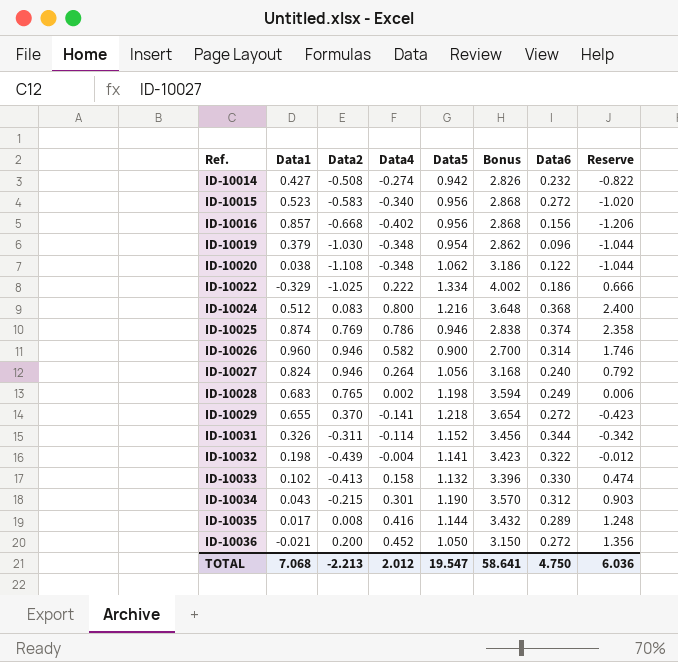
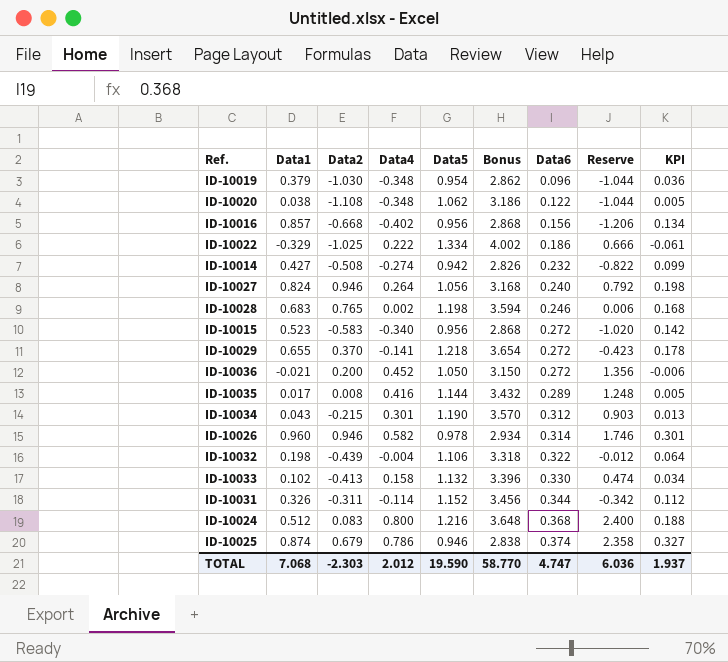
row order: Ref. ascending -> Data6 ascending
column KPI | formula: none -> [Data1] * [Data6]
ID-10028 | Data6: 0.249 -> 0.246
ID-10026 | Data5: 0.900 -> 0.978
ID-10026 | Bonus: 2.700 -> 2.934
ID-10032 | Data5: 1.141 -> 1.106
ID-10032 | Bonus: 3.423 -> 3.318
ID-10025 | Data2: 0.769 -> 0.679
TOTAL | Data2: -2.213 -> -2.303
TOTAL | Data5: 19.547 -> 19.590
TOTAL | Bonus: 58.641 -> 58.770
TOTAL | Data6: 4.750 -> 4.747

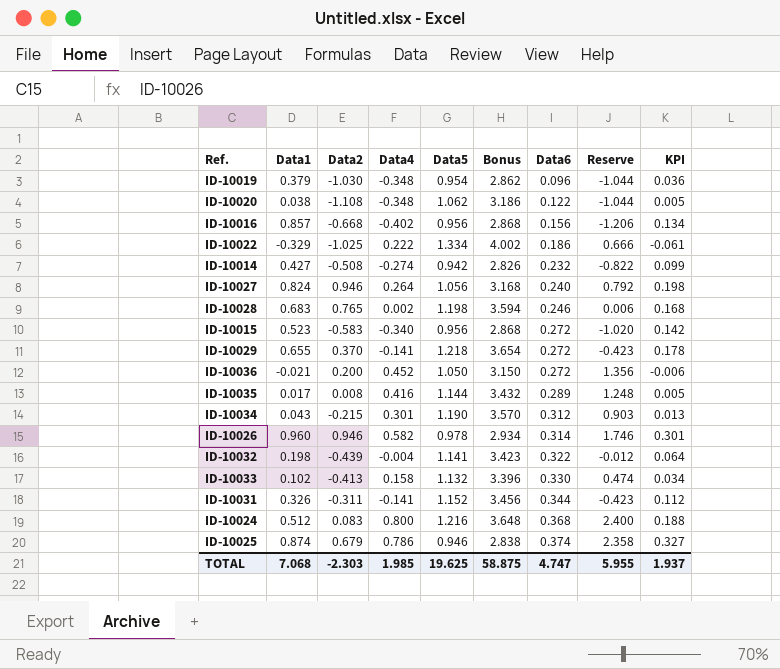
ID-10032 | Data5: 1.106 -> 1.141
ID-10032 | Bonus: 3.318 -> 3.423
ID-10031 | Data4: -0.114 -> -0.141
ID-10031 | Reserve: -0.342 -> -0.423
TOTAL | Data4: 2.012 -> 1.985
TOTAL | Data5: 19.590 -> 19.625
TOTAL | Bonus: 58.770 -> 58.875
TOTAL | Reserve: 6.036 -> 5.955

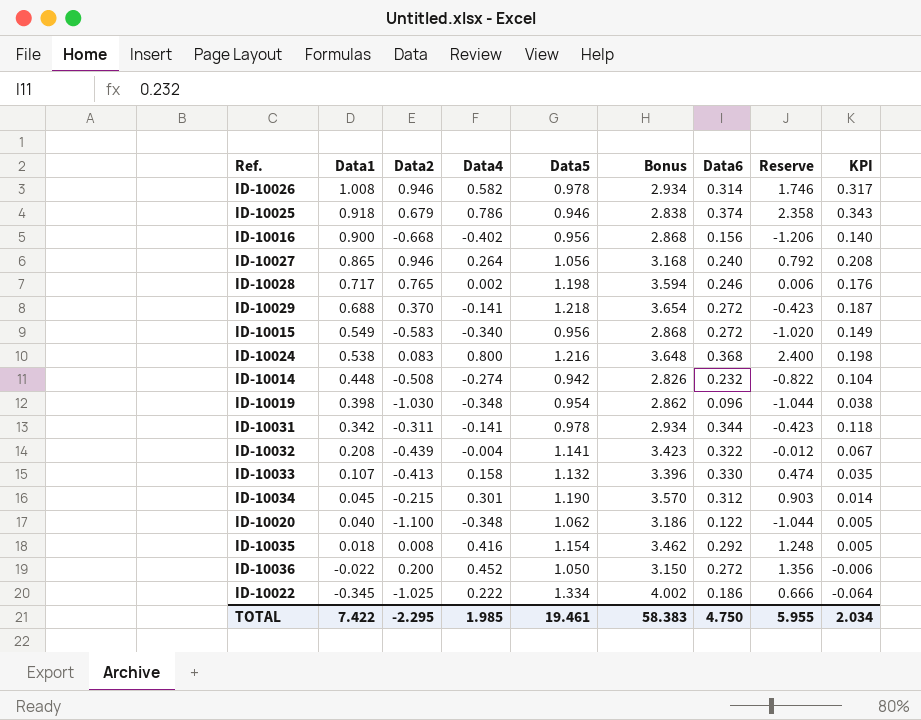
row order: Data6 ascending -> Data1 descending
ID-10026 | Data1: 0.960 -> 1.008
ID-10026 | KPI: 0.301 -> 0.317
ID-10025 | Data1: 0.874 -> 0.918
ID-10025 | KPI: 0.327 -> 0.343
ID-10016 | Data1: 0.857 -> 0.900
ID-10016 | KPI: 0.134 -> 0.140
ID-10027 | Data1: 0.824 -> 0.865
ID-10027 | KPI: 0.198 -> 0.208
ID-10028 | Data1: 0.683 -> 0.717
ID-10028 | KPI: 0.168 -> 0.176
ID-10029 | Data1: 0.655 -> 0.688
ID-10029 | KPI: 0.178 -> 0.187
ID-10015 | Data1: 0.523 -> 0.549
ID-10015 | KPI: 0.142 -> 0.149
ID-10024 | Data1: 0.512 -> 0.538
ID-10024 | KPI: 0.188 -> 0.198
ID-10014 | Data1: 0.427 -> 0.448
ID-10014 | KPI: 0.099 -> 0.104
ID-10019 | Data1: 0.379 -> 0.398
ID-10019 | KPI: 0.036 -> 0.038
ID-10031 | Data1: 0.326 -> 0.342
ID-10031 | Data5: 1.152 -> 0.978
ID-10031 | Bonus: 3.456 -> 2.934
ID-10031 | KPI: 0.112 -> 0.118
ID-10032 | Data1: 0.198 -> 0.208
ID-10032 | KPI: 0.064 -> 0.067
ID-10033 | Data1: 0.102 -> 0.107
ID-10033 | KPI: 0.034 -> 0.035
ID-10034 | Data1: 0.043 -> 0.045
ID-10034 | KPI: 0.013 -> 0.014
ID-10020 | Data1: 0.038 -> 0.040
ID-10020 | Data2: -1.108 -> -1.100
ID-10035 | Data1: 0.017 -> 0.018
ID-10035 | Data5: 1.144 -> 1.154
ID-10035 | Bonus: 3.432 -> 3.462
ID-10035 | Data6: 0.289 -> 0.292
ID-10036 | Data1: -0.021 -> -0.022
ID-10022 | Data1: -0.329 -> -0.345
ID-10022 | KPI: -0.061 -> -0.064
TOTAL | Data1: 7.068 -> 7.422
TOTAL | Data2: -2.303 -> -2.295
TOTAL | Data5: 19.625 -> 19.461
TOTAL | Bonus: 58.875 -> 58.383
TOTAL | Data6: 4.747 -> 4.750
TOTAL | KPI: 1.937 -> 2.034

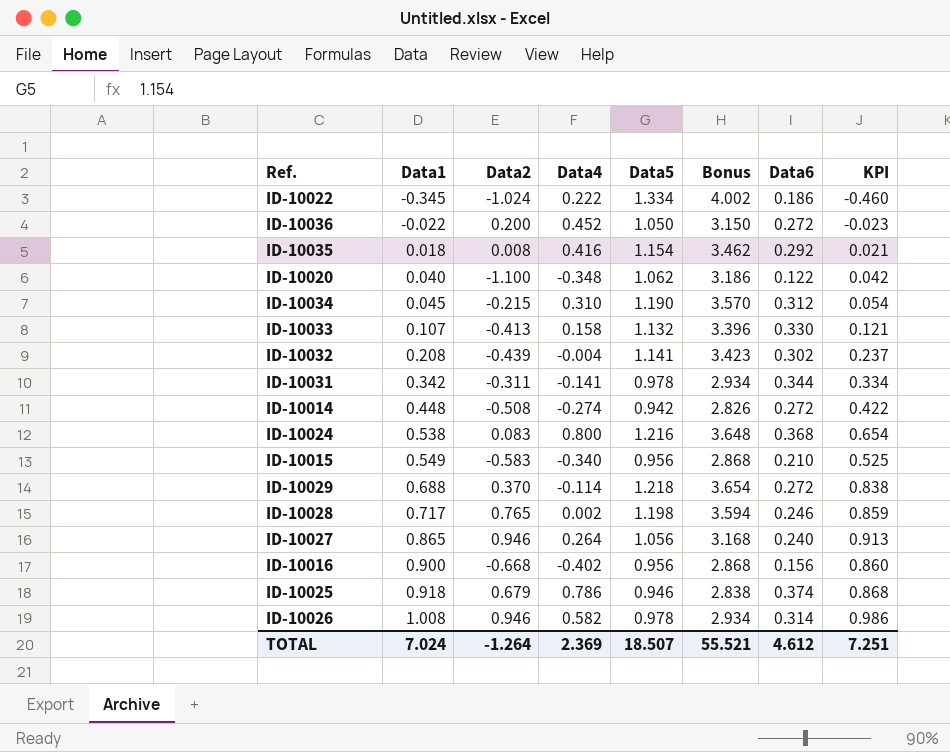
row order: Data1 descending -> Data1 ascending
column Reserve | formula: [Data4] * 3 -> none
column KPI | formula: [Data1] * [Data6] -> [Data1] * [Data5]
row ID-10019: 0.398 | -1.030 | -0.348 | 0.954 | 2.862 | 0.096 | -1.044 | 0.038 -> none
ID-10022 | Data2: -1.025 -> -1.024
ID-10034 | Data4: 0.301 -> 0.310
ID-10032 | Data6: 0.322 -> 0.302
ID-10014 | Data6: 0.232 -> 0.272
ID-10015 | Data6: 0.272 -> 0.210
ID-10029 | Data4: -0.141 -> -0.114
TOTAL | Data1: 7.422 -> 7.024
TOTAL | Data2: -2.295 -> -1.264
TOTAL | Data4: 1.985 -> 2.369
TOTAL | Data5: 19.461 -> 18.507
TOTAL | Bonus: 58.383 -> 55.521
TOTAL | Data6: 4.750 -> 4.612
TOTAL | KPI: 2.034 -> 7.251

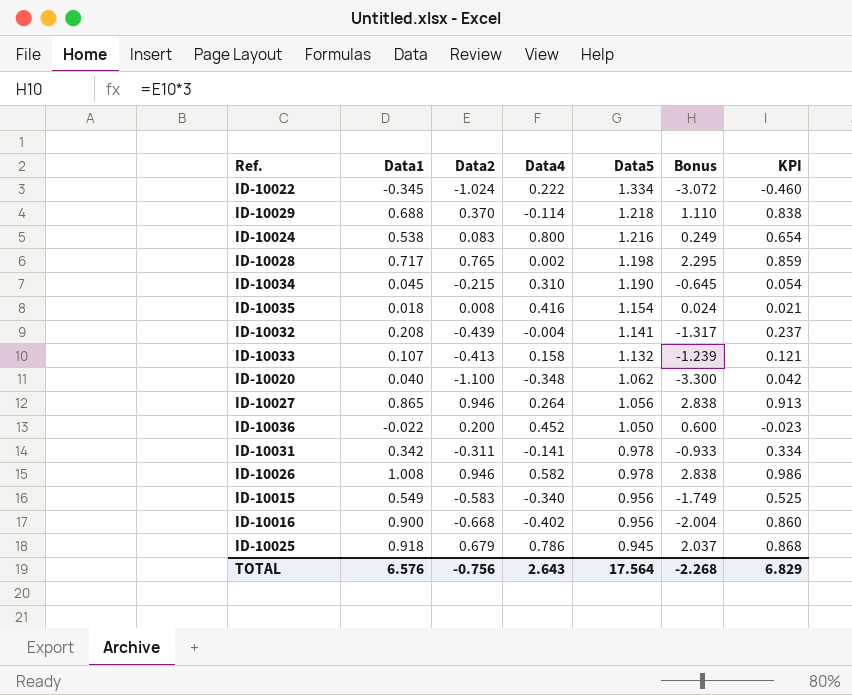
row order: Data1 ascending -> Data5 descending
column Data6 | position: 7 -> none
column Bonus | formula: [Data5] * 3 -> [Data2] * 3
row ID-10014: 0.448 | -0.508 | -0.274 | 0.942 | 2.826 | 0.272 | 0.422 -> none
ID-10025 | Data5: 0.946 -> 0.945
TOTAL | Data1: 7.024 -> 6.576
TOTAL | Data2: -1.264 -> -0.756
TOTAL | Data4: 2.369 -> 2.643
TOTAL | Data5: 18.507 -> 17.564
TOTAL | Bonus: 55.521 -> -2.268
TOTAL | KPI: 7.251 -> 6.829

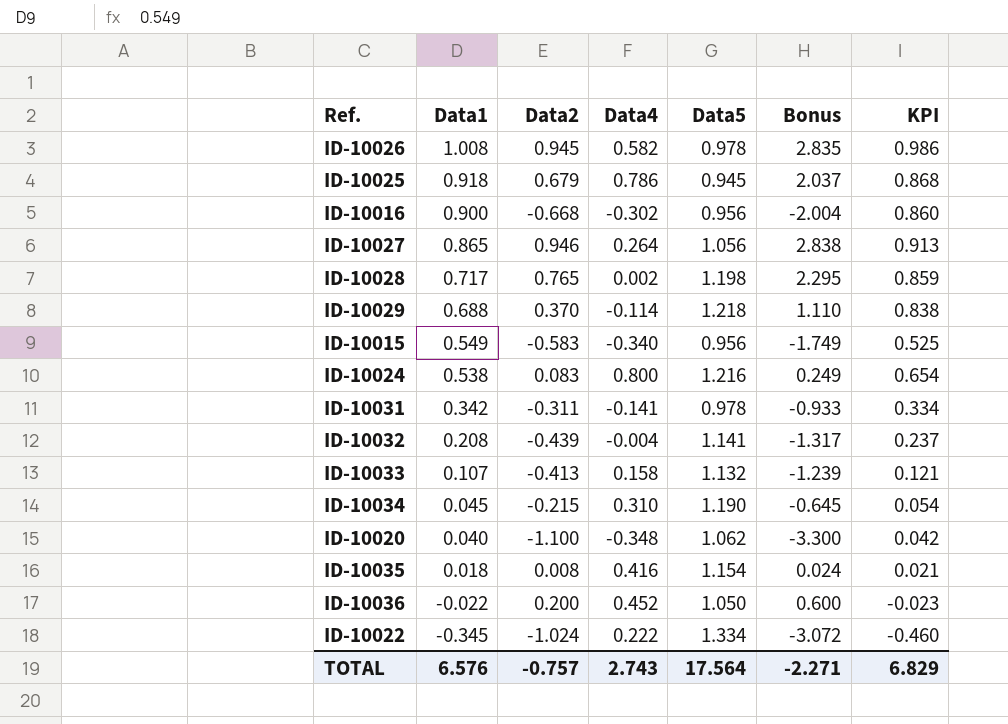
row order: Data5 descending -> Data1 descending
ID-10026 | Data2: 0.946 -> 0.945
ID-10026 | Bonus: 2.838 -> 2.835
ID-10016 | Data4: -0.402 -> -0.302
TOTAL | Data2: -0.756 -> -0.757
TOTAL | Data4: 2.643 -> 2.743
TOTAL | Bonus: -2.268 -> -2.271

